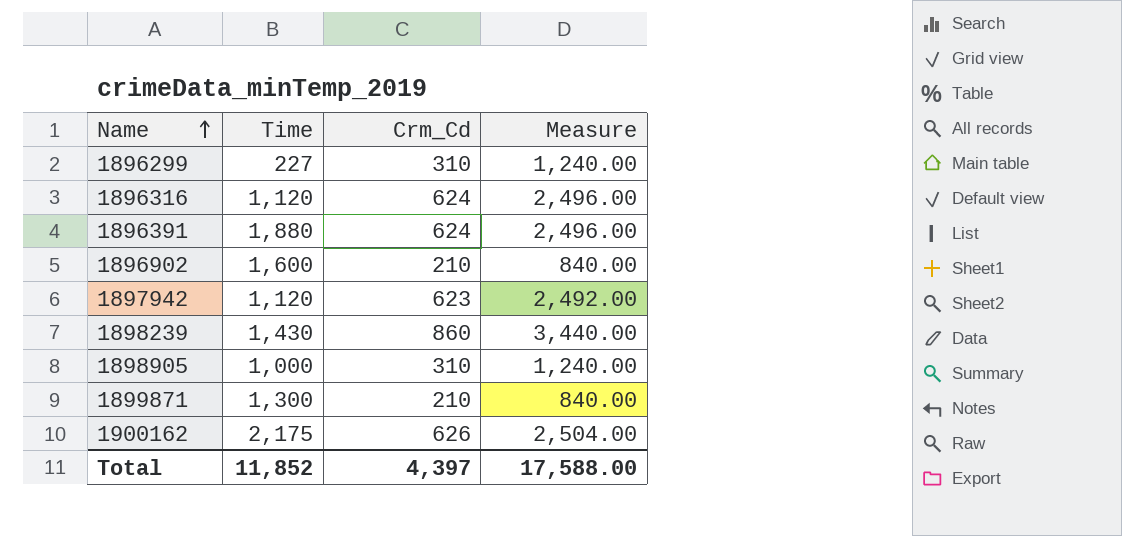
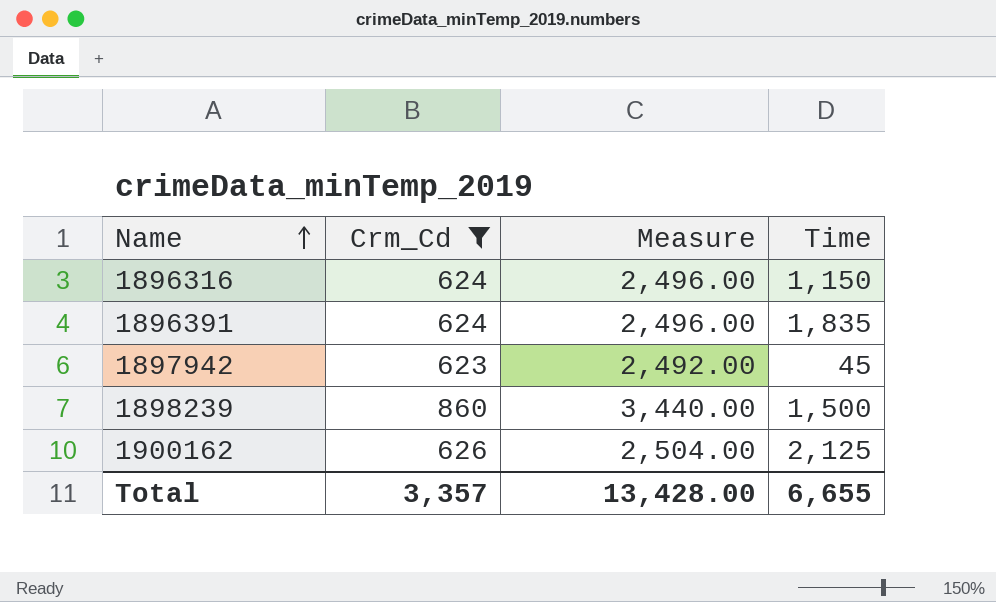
filter: none -> Crm_Cd >= 623
column Time | position: 2 -> 4
1896316 | Time: 1,120 -> 1,150
1896391 | Time: 1,880 -> 1,835
1897942 | Time: 1,120 -> 45
1898239 | Time: 1,430 -> 1,500
1900162 | Time: 2,175 -> 2,125
Total | Crm_Cd: 4,397 -> 3,357
Total | Measure: 17,588.00 -> 13,428.00
Total | Time: 11,852 -> 6,655

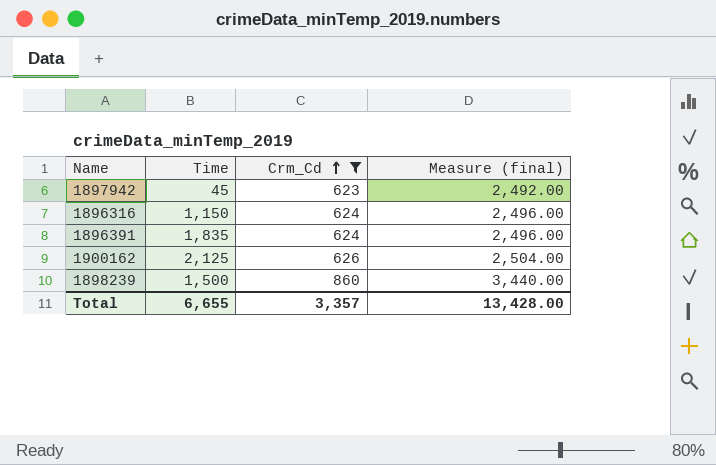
row order: Name ascending -> Crm_Cd ascending
column Time | position: 4 -> 2
column name: Measure -> Measure (final)

